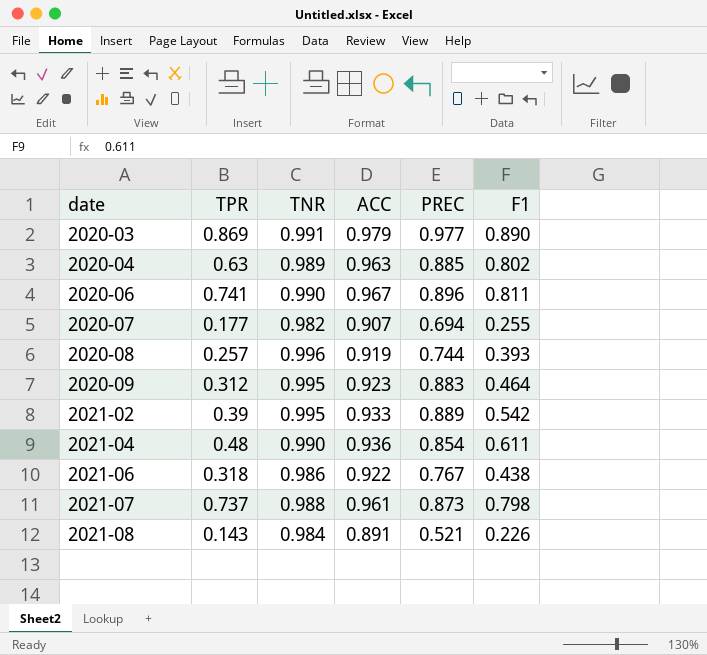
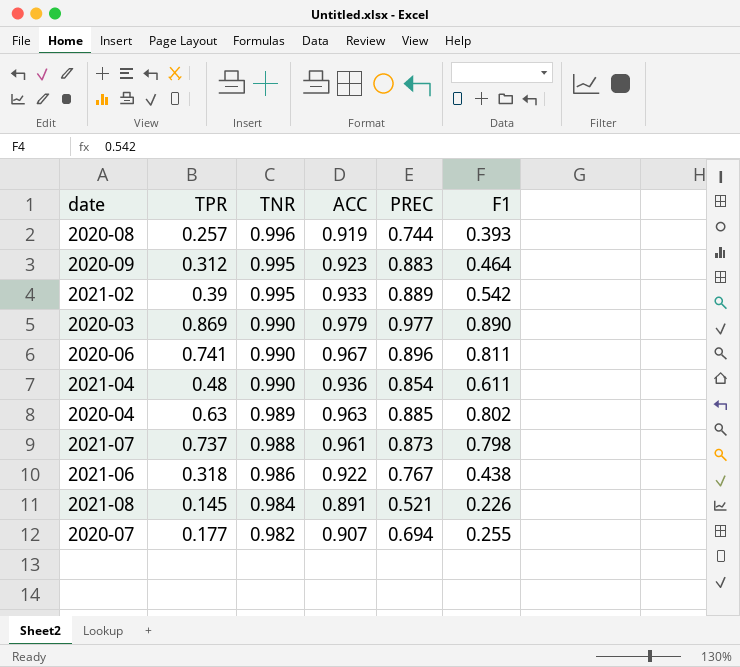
row order: date ascending -> TNR descending
2020-03 | TNR: 0.991 -> 0.990
2021-08 | TPR: 0.143 -> 0.145

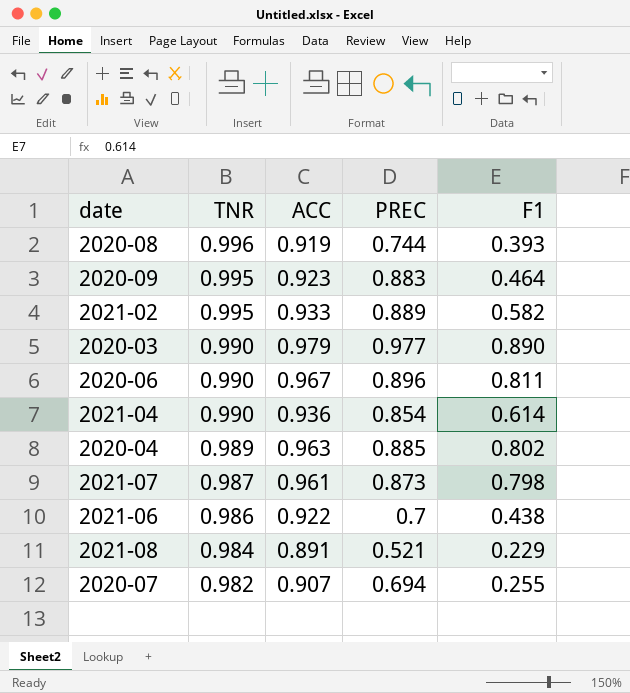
column TPR | position: 2 -> none
2021-02 | F1: 0.542 -> 0.582
2021-04 | F1: 0.611 -> 0.614
2021-07 | TNR: 0.988 -> 0.987
2021-06 | PREC: 0.767 -> 0.7
2021-08 | F1: 0.226 -> 0.229

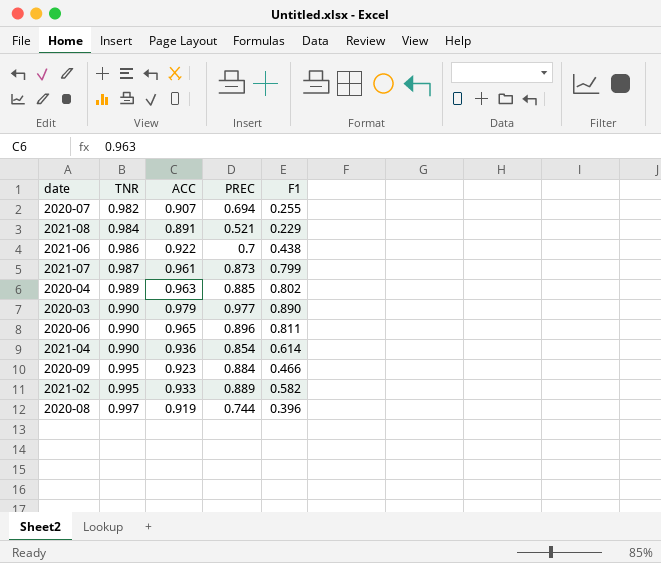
row order: TNR descending -> TNR ascending
2021-07 | F1: 0.798 -> 0.799
2020-06 | ACC: 0.967 -> 0.965
2020-09 | PREC: 0.883 -> 0.884
2020-09 | F1: 0.464 -> 0.466
2020-08 | TNR: 0.996 -> 0.997
2020-08 | F1: 0.393 -> 0.396

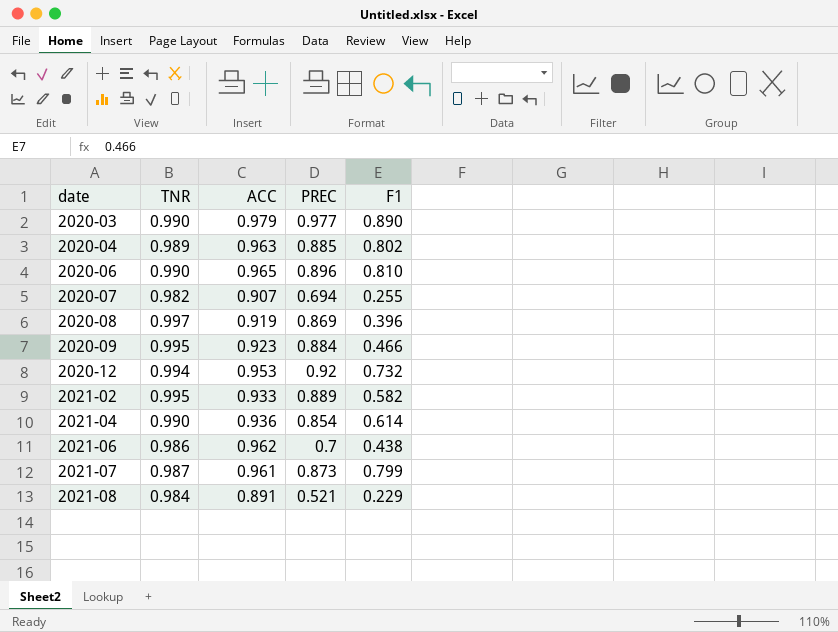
row order: TNR ascending -> date ascending
2020-06 | F1: 0.811 -> 0.810
2020-08 | PREC: 0.744 -> 0.869
row 2020-12: none -> 0.994 | 0.953 | 0.92 | 0.732
2021-06 | ACC: 0.922 -> 0.962

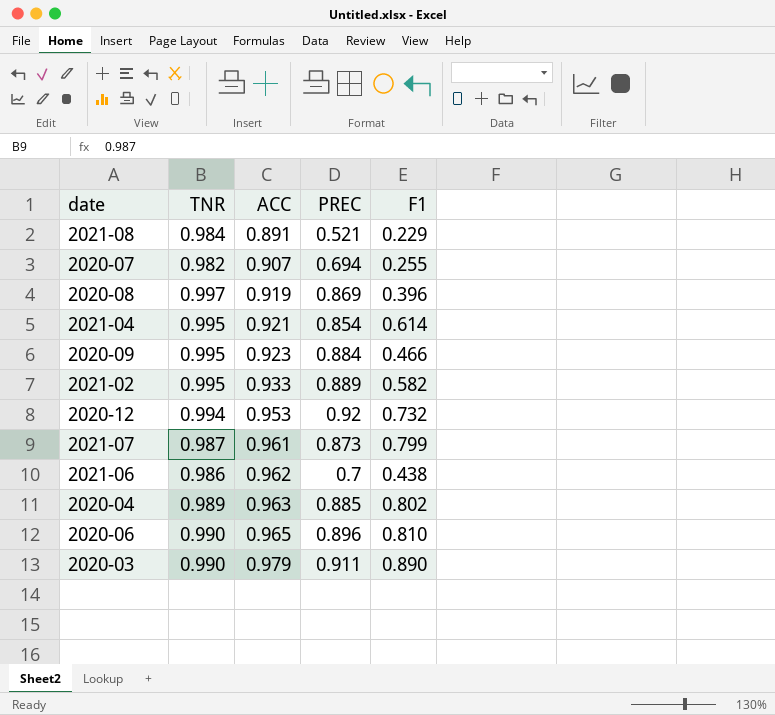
row order: date ascending -> ACC ascending
2021-04 | TNR: 0.990 -> 0.995
2021-04 | ACC: 0.936 -> 0.921
2020-03 | PREC: 0.977 -> 0.911

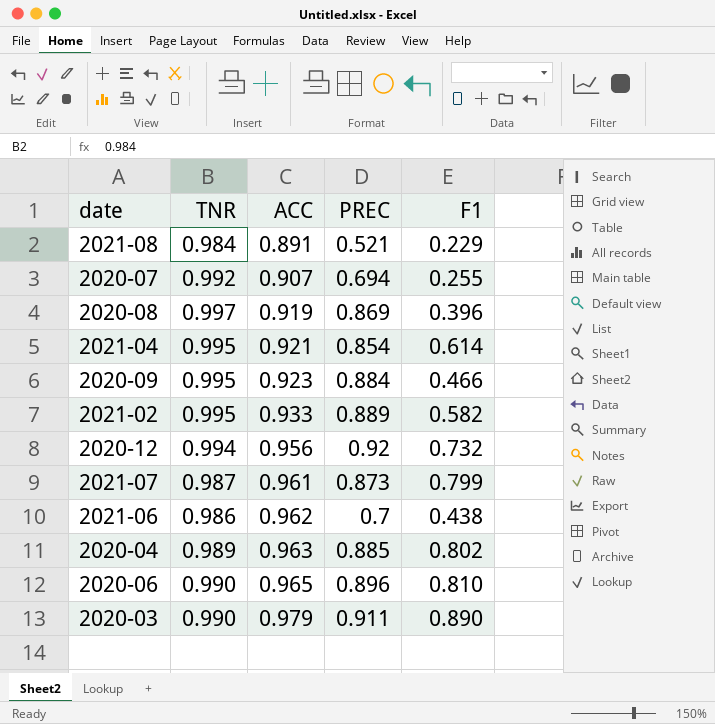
2020-07 | TNR: 0.982 -> 0.992
2020-12 | ACC: 0.953 -> 0.956

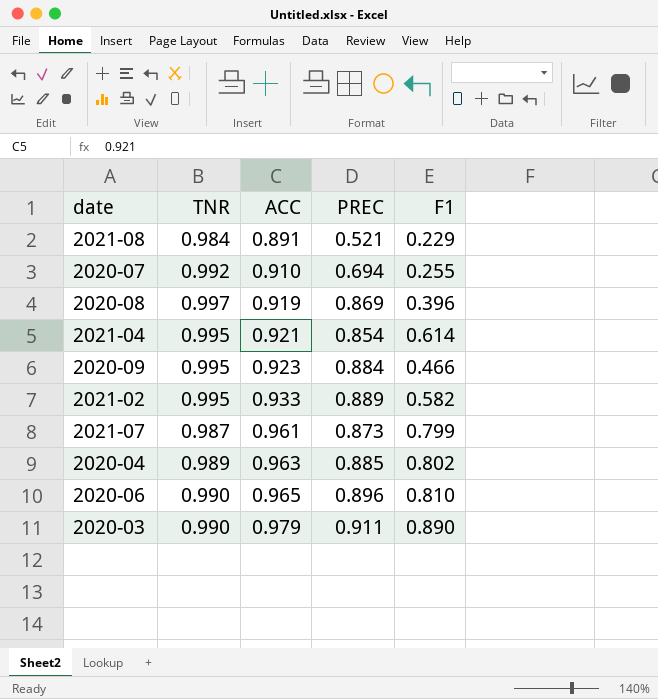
row 2020-12: 0.994 | 0.956 | 0.92 | 0.732 -> none
row 2021-06: 0.986 | 0.962 | 0.7 | 0.438 -> none
2020-07 | ACC: 0.907 -> 0.910

